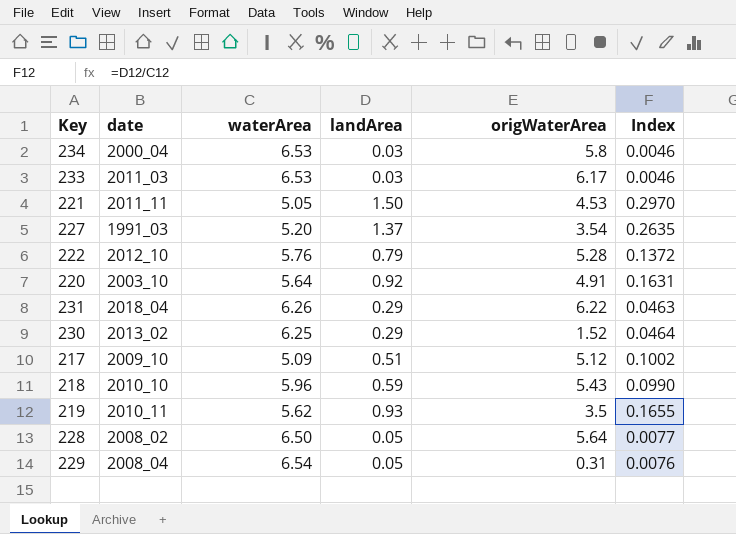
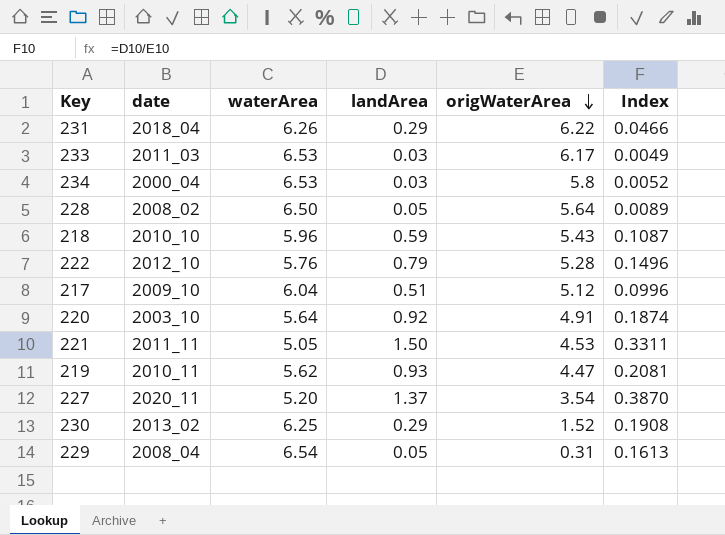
row order: none -> origWaterArea descending
column Index | formula: [landArea] / [waterArea] -> [landArea] / [origWaterArea]
217 | waterArea: 5.09 -> 6.04
219 | origWaterArea: 3.5 -> 4.47
227 | date: 1991_03 -> 2020_11

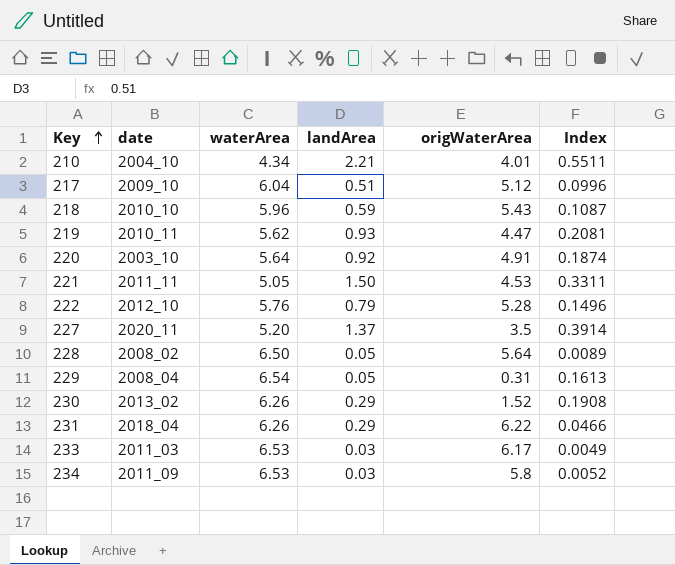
row order: origWaterArea descending -> Key ascending
row 210: none -> 2004_10 | 4.34 | 2.21 | 4.01 | 0.5511
227 | origWaterArea: 3.54 -> 3.5
227 | Index: 0.3870 -> 0.3914
230 | waterArea: 6.25 -> 6.26
234 | date: 2000_04 -> 2011_09

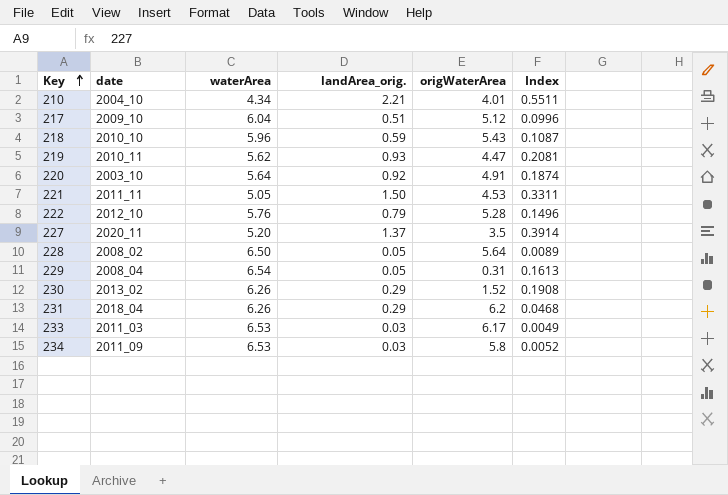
column name: landArea -> landArea_orig.
231 | origWaterArea: 6.22 -> 6.2
231 | Index: 0.0466 -> 0.0468

